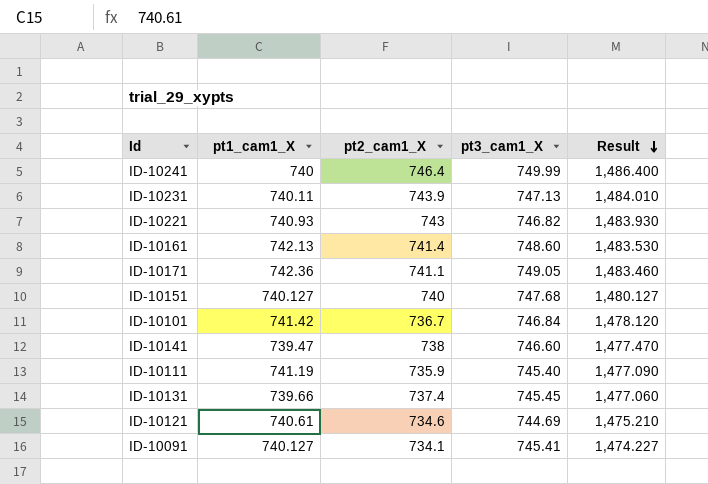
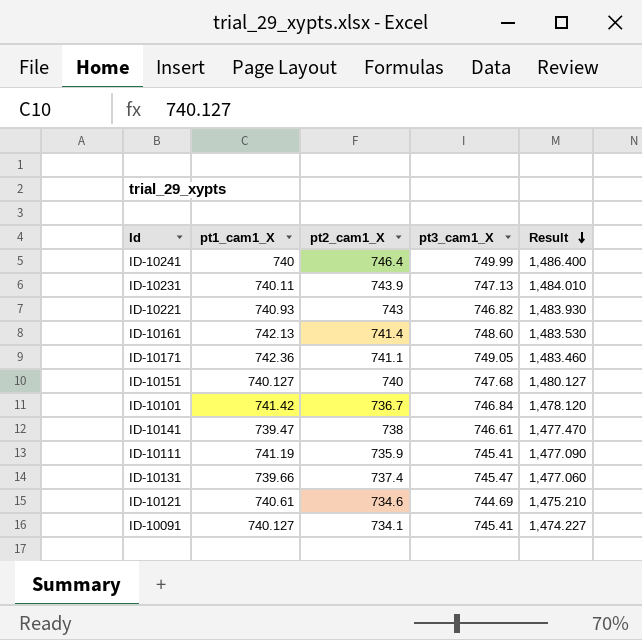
ID-10141 | pt3_cam1_X: 746.60 -> 746.61
ID-10111 | pt3_cam1_X: 745.40 -> 745.41
ID-10131 | pt3_cam1_X: 745.45 -> 745.47

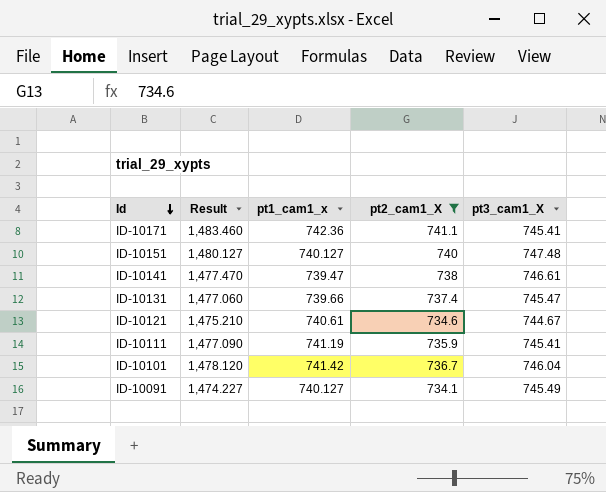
filter: none -> pt2_cam1_X <= 741.1
row order: Result descending -> Id descending
column Result | position: 5 -> 2
column name: pt1_cam1_X -> pt1_cam1_x
ID-10171 | pt3_cam1_X: 749.05 -> 745.41
ID-10151 | pt3_cam1_X: 747.68 -> 747.48
ID-10121 | pt3_cam1_X: 744.69 -> 744.67
ID-10101 | pt3_cam1_X: 746.84 -> 746.04
ID-10091 | pt3_cam1_X: 745.41 -> 745.49

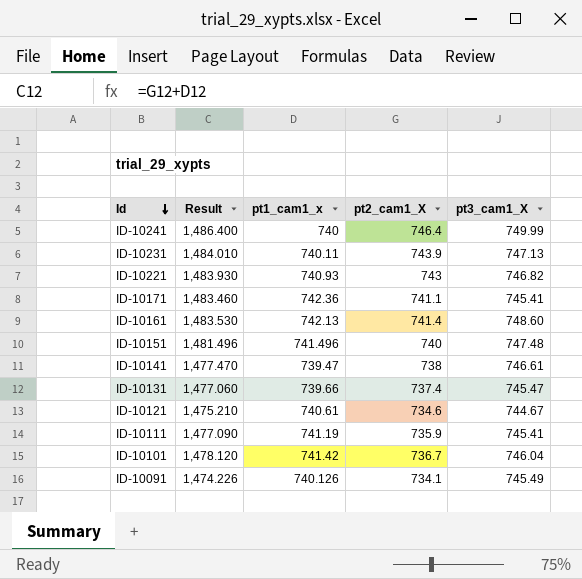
filter: pt2_cam1_X <= 741.1 -> none
ID-10151 | Result: 1,480.127 -> 1,481.496
ID-10151 | pt1_cam1_x: 740.127 -> 741.496
ID-10091 | Result: 1,474.227 -> 1,474.226
ID-10091 | pt1_cam1_x: 740.127 -> 740.126

